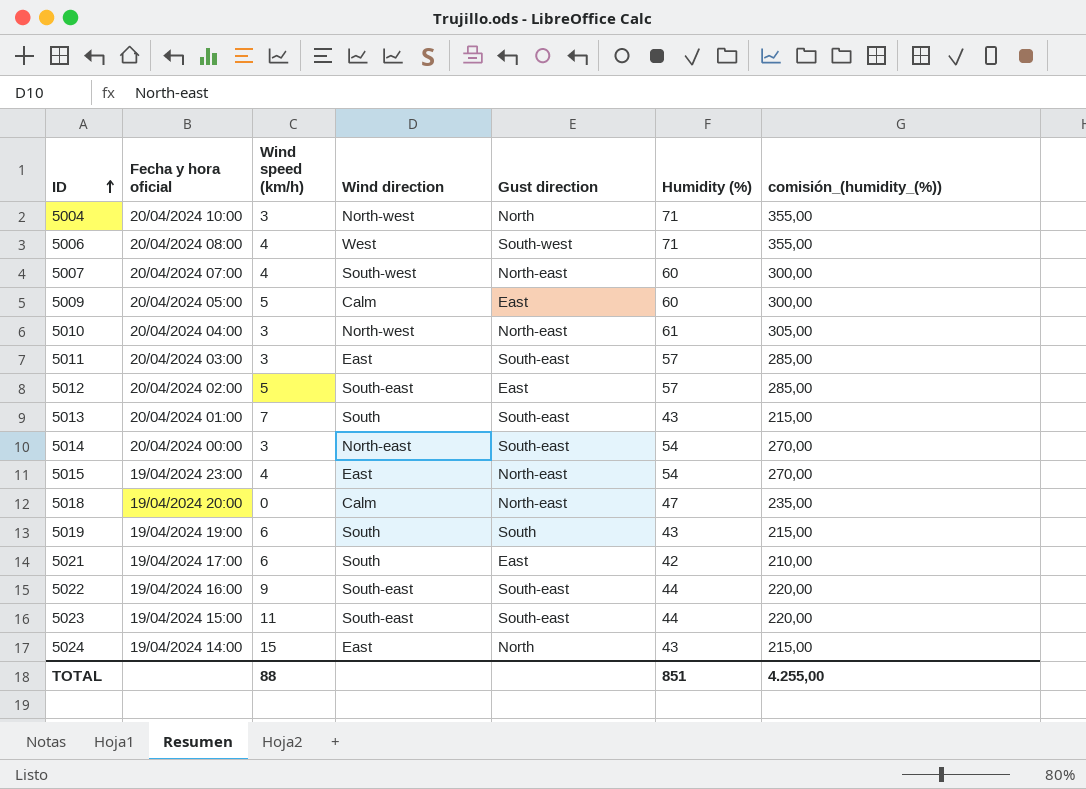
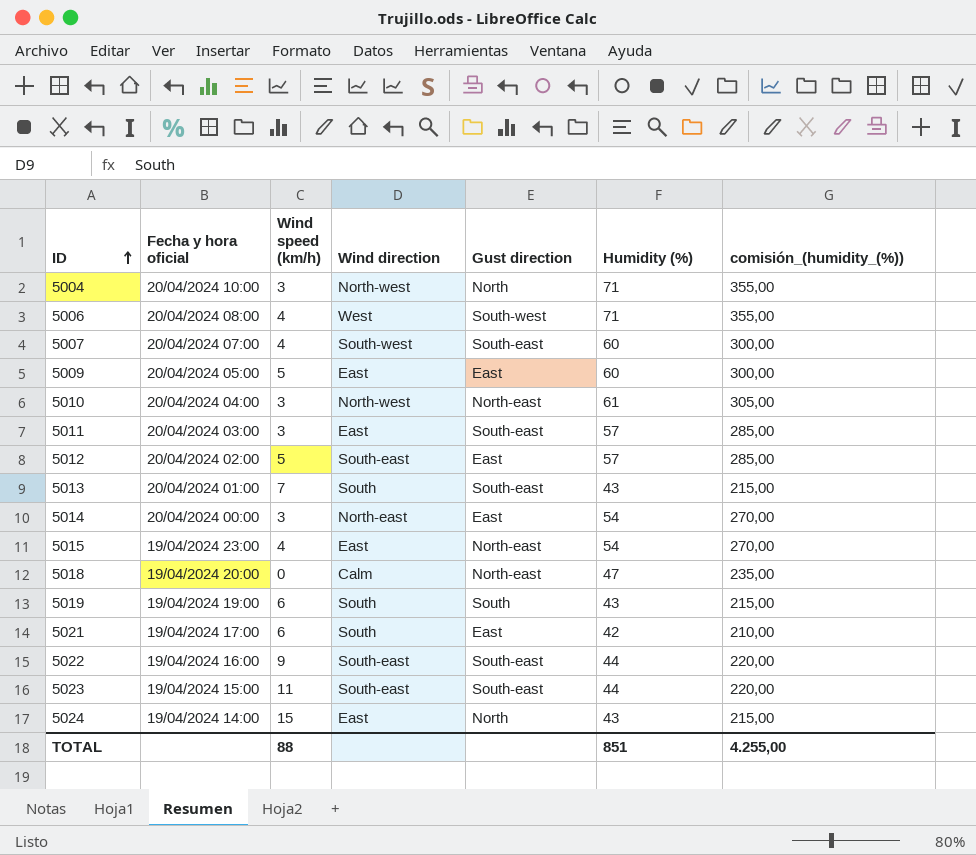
5007 | Gust direction: North-east -> South-east
5009 | Wind direction: Calm -> East
5014 | Gust direction: South-east -> East

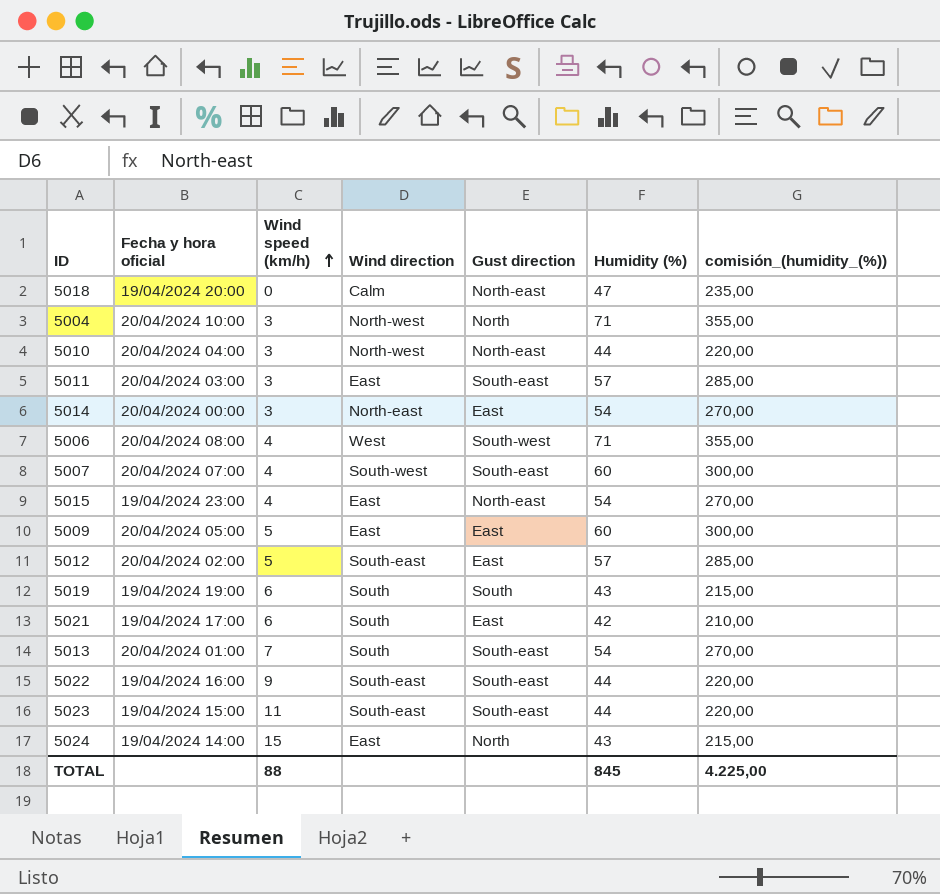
row order: ID ascending -> Wind speed (km/h) ascending
5010 | Humidity (%): 61 -> 44
5010 | comisión_(humidity_(%)): 305,00 -> 220,00
5013 | Humidity (%): 43 -> 54
5013 | comisión_(humidity_(%)): 215,00 -> 270,00
TOTAL | Humidity (%): 851 -> 845
TOTAL | comisión_(humidity_(%)): 4.255,00 -> 4.225,00

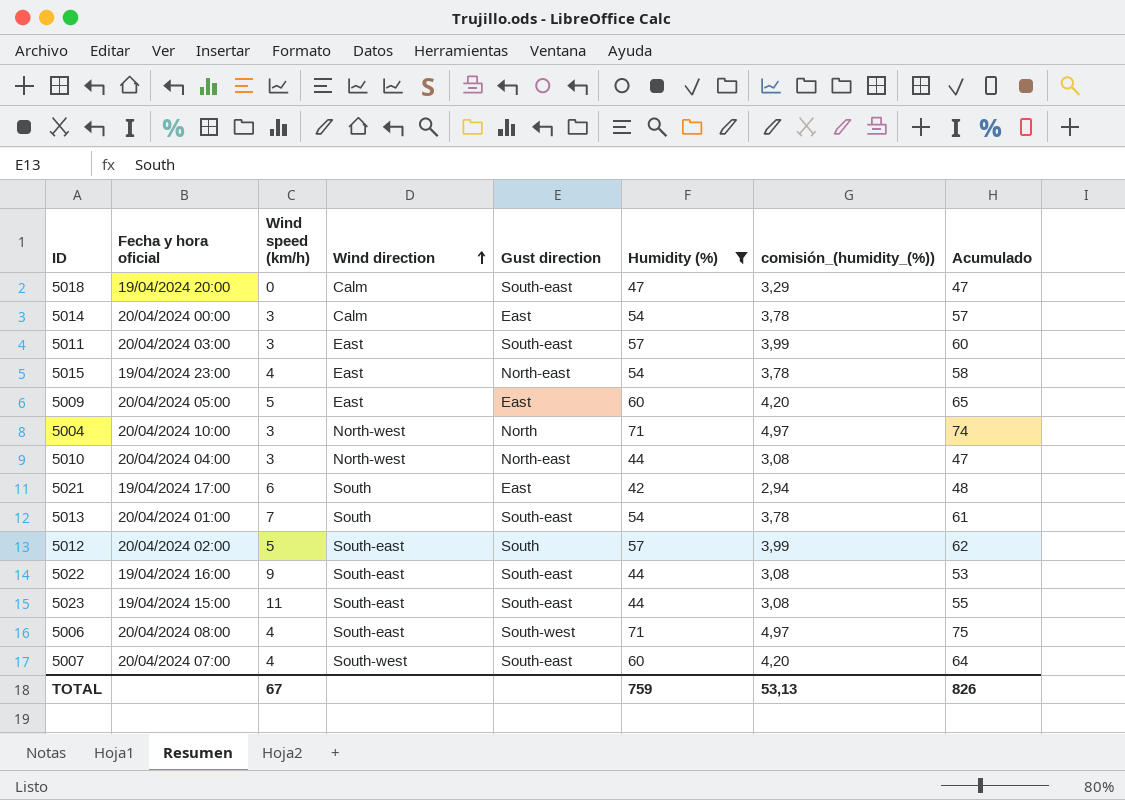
filter: none -> Humidity (%) != 43
row order: Wind speed (km/h) ascending -> Wind direction ascending
column comisión_(humidity_(%)) | formula: [Humidity (%)] * 5 -> [Humidity (%)] * 0,07
column Acumulado | formula: none -> [Wind speed (km/h)] + [Humidity (%)]
5018 | Gust direction: North-east -> South-east
5014 | Wind direction: North-east -> Calm
5012 | Gust direction: East -> South
5006 | Wind direction: West -> South-east
TOTAL | Wind speed (km/h): 88 -> 67
TOTAL | Humidity (%): 845 -> 759
TOTAL | comisión_(humidity_(%)): 4.225,00 -> 53,13

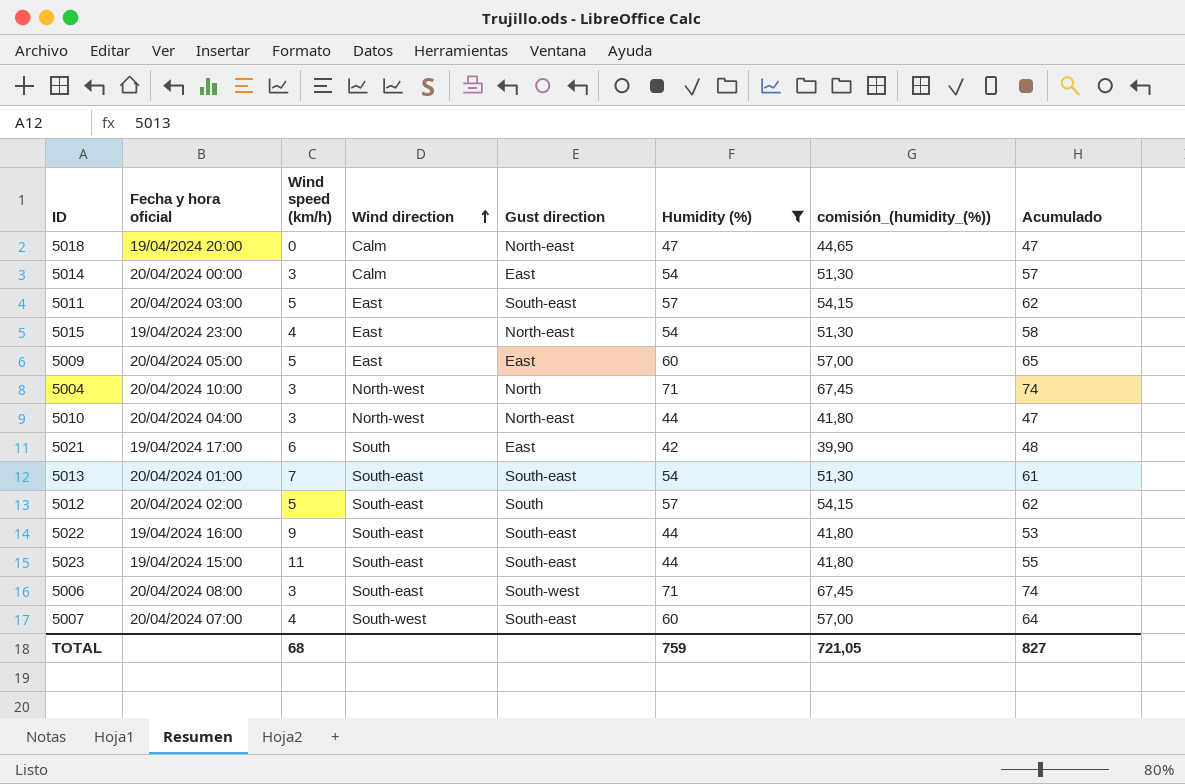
column comisión_(humidity_(%)) | formula: [Humidity (%)] * 0,07 -> [Humidity (%)] * 0,95
5018 | Gust direction: South-east -> North-east
5011 | Wind speed (km/h): 3 -> 5
5011 | Acumulado: 60 -> 62
5013 | Wind direction: South -> South-east
5006 | Wind speed (km/h): 4 -> 3
5006 | Acumulado: 75 -> 74
TOTAL | Wind speed (km/h): 67 -> 68
TOTAL | comisión_(humidity_(%)): 53,13 -> 721,05
TOTAL | Acumulado: 826 -> 827

